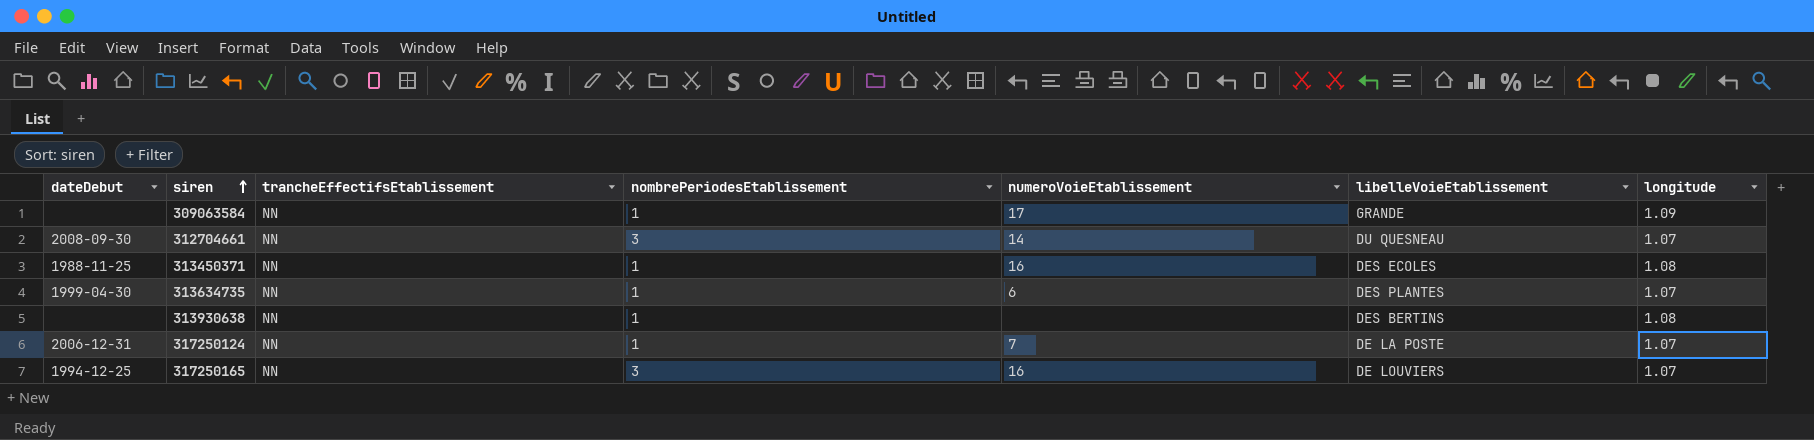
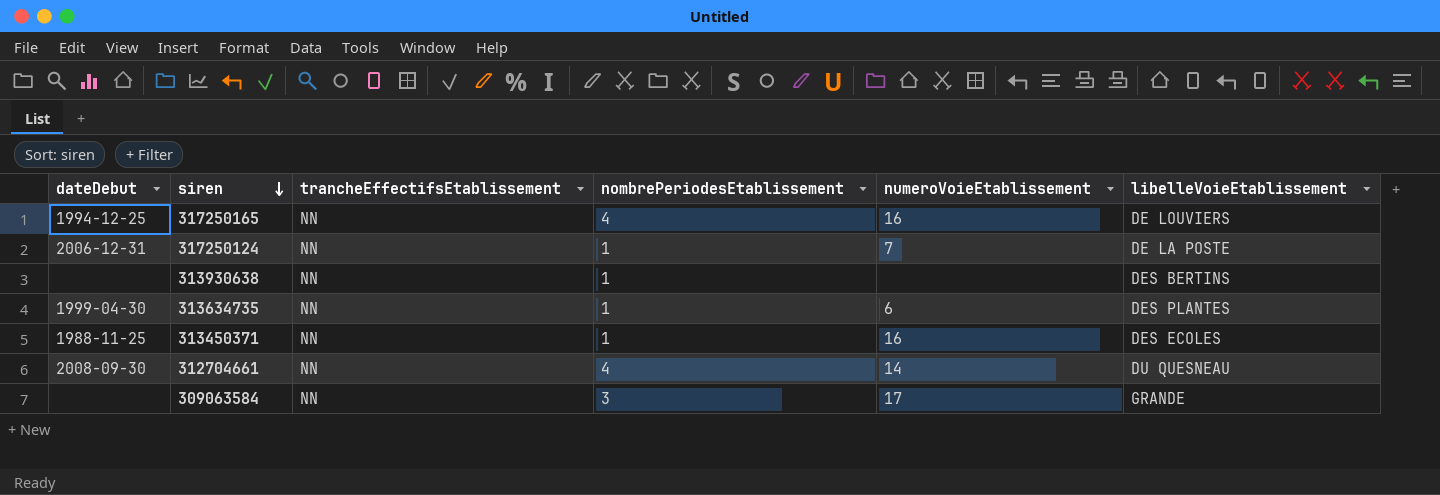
row order: siren ascending -> siren descending
column longitude | position: 7 -> none
317250165 | nombrePeriodesEtablissement: 3 -> 4
312704661 | nombrePeriodesEtablissement: 3 -> 4
309063584 | nombrePeriodesEtablissement: 1 -> 3

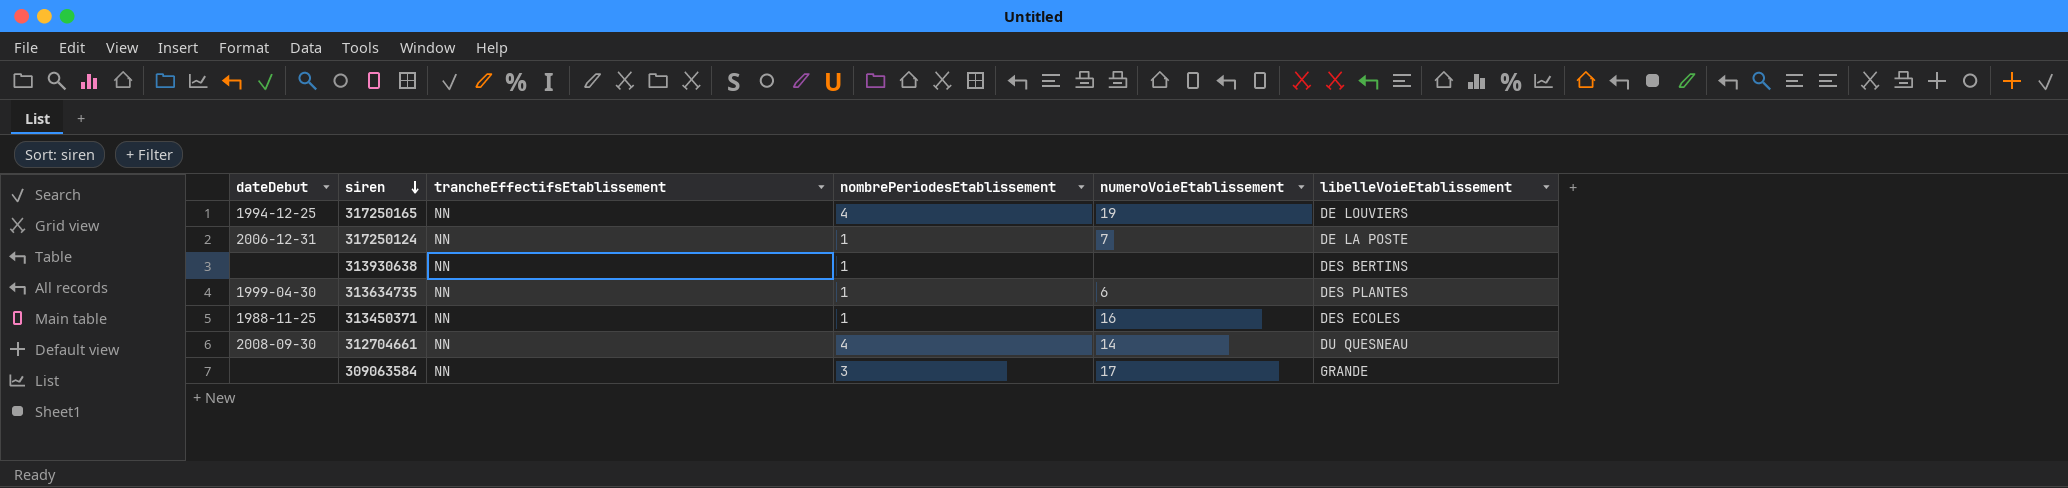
317250165 | numeroVoieEtablissement: 16 -> 19

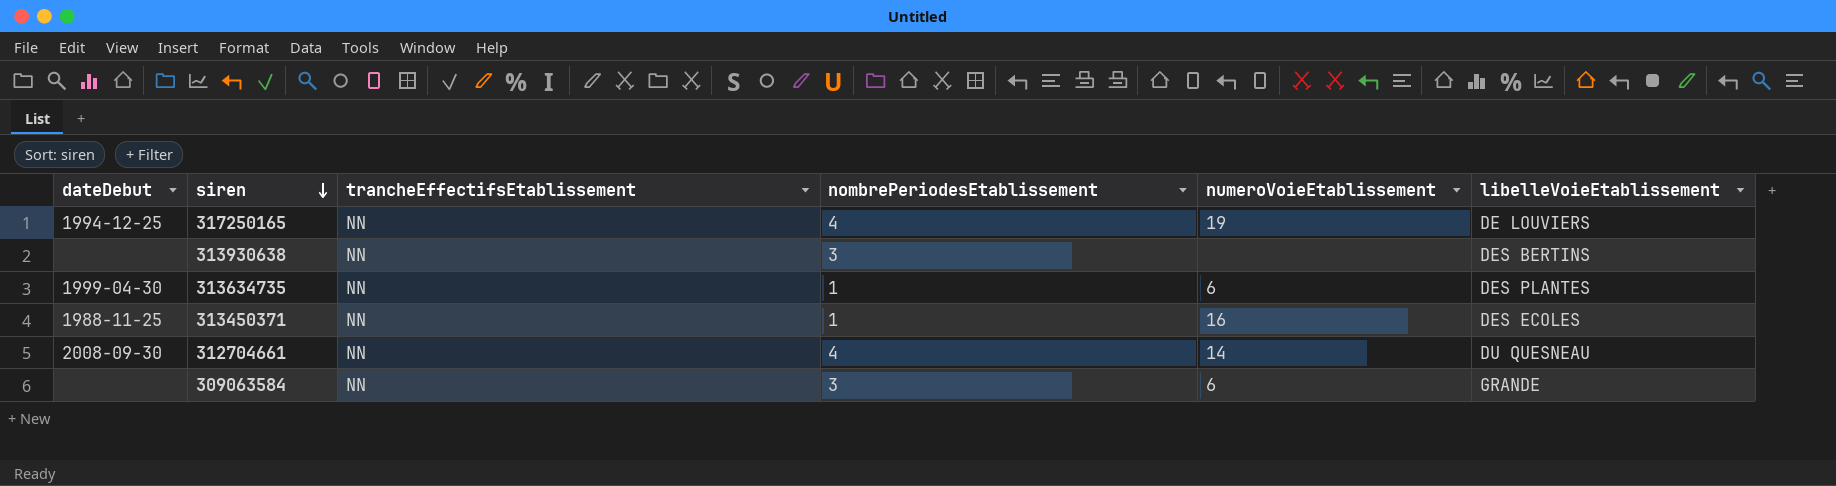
row 317250124: 2006-12-31 | NN | 1 | 7 | DE LA POSTE -> none
313930638 | nombrePeriodesEtablissement: 1 -> 3
309063584 | numeroVoieEtablissement: 17 -> 6

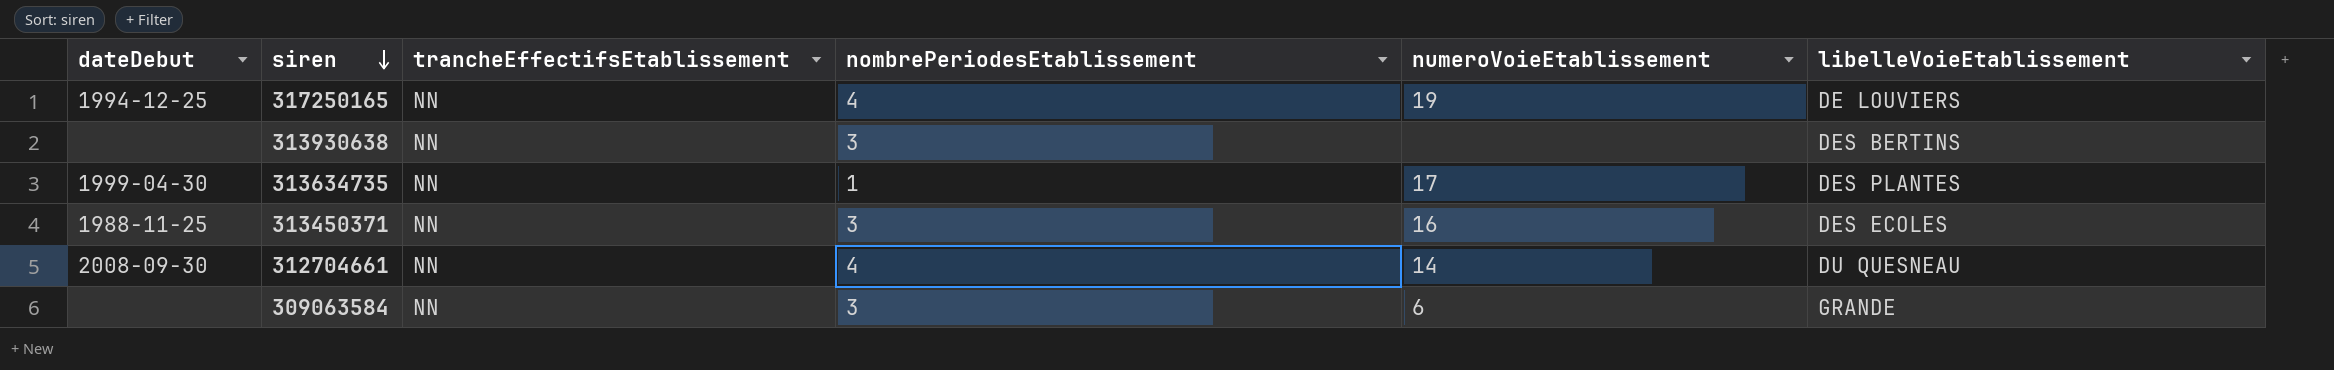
313634735 | numeroVoieEtablissement: 6 -> 17
313450371 | nombrePeriodesEtablissement: 1 -> 3

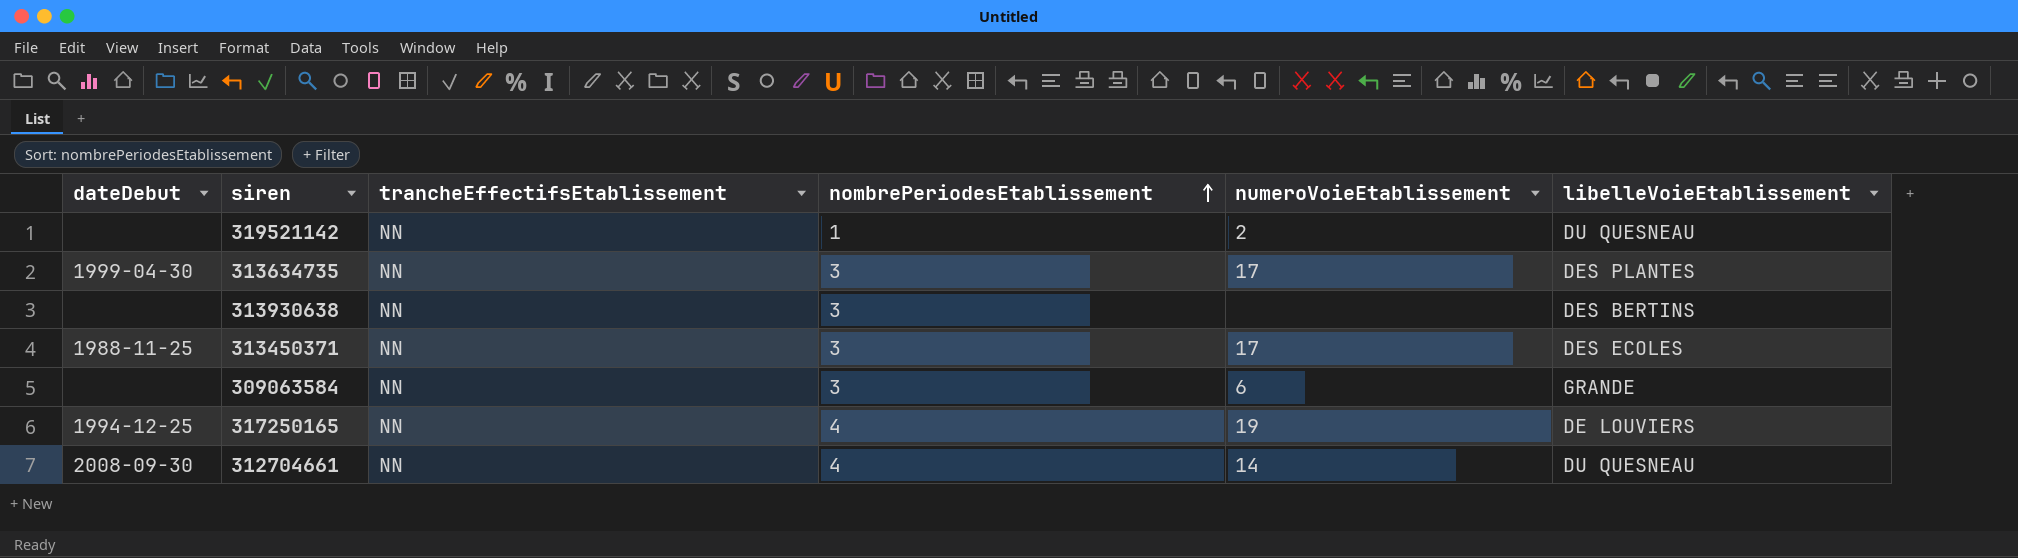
row order: siren descending -> nombrePeriodesEtablissement ascending
row 319521142: none -> none | NN | 1 | 2 | DU QUESNEAU
313634735 | nombrePeriodesEtablissement: 1 -> 3
313450371 | numeroVoieEtablissement: 16 -> 17

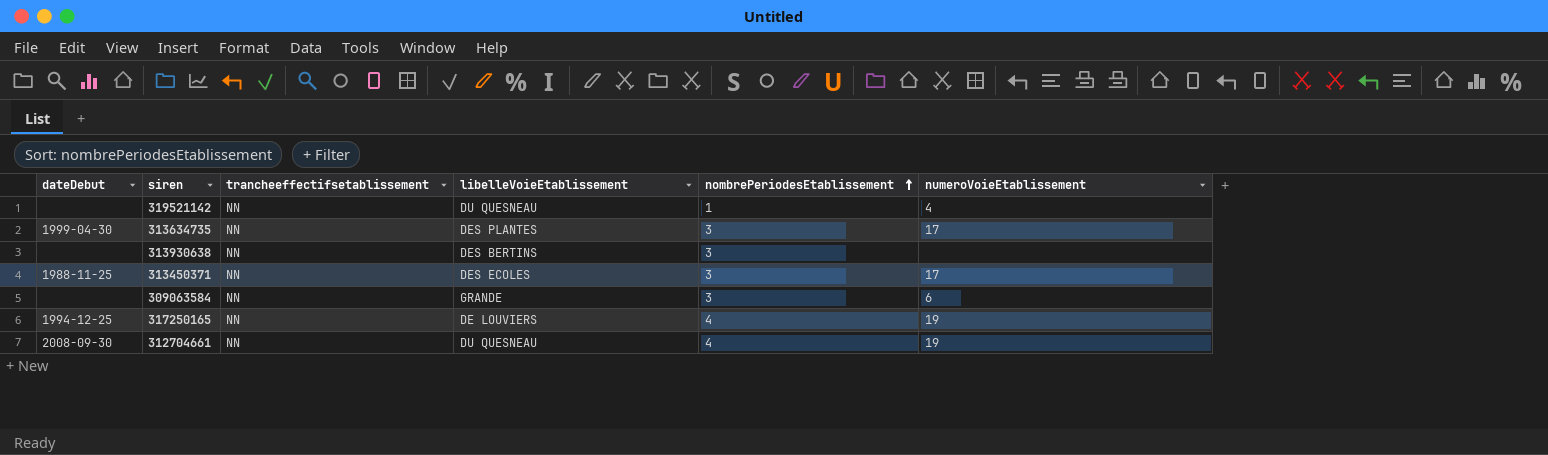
column name: trancheEffectifsEtablissement -> trancheeffectifsetablissement
column libelleVoieEtablissement | position: 6 -> 4
319521142 | numeroVoieEtablissement: 2 -> 4
312704661 | numeroVoieEtablissement: 14 -> 19

